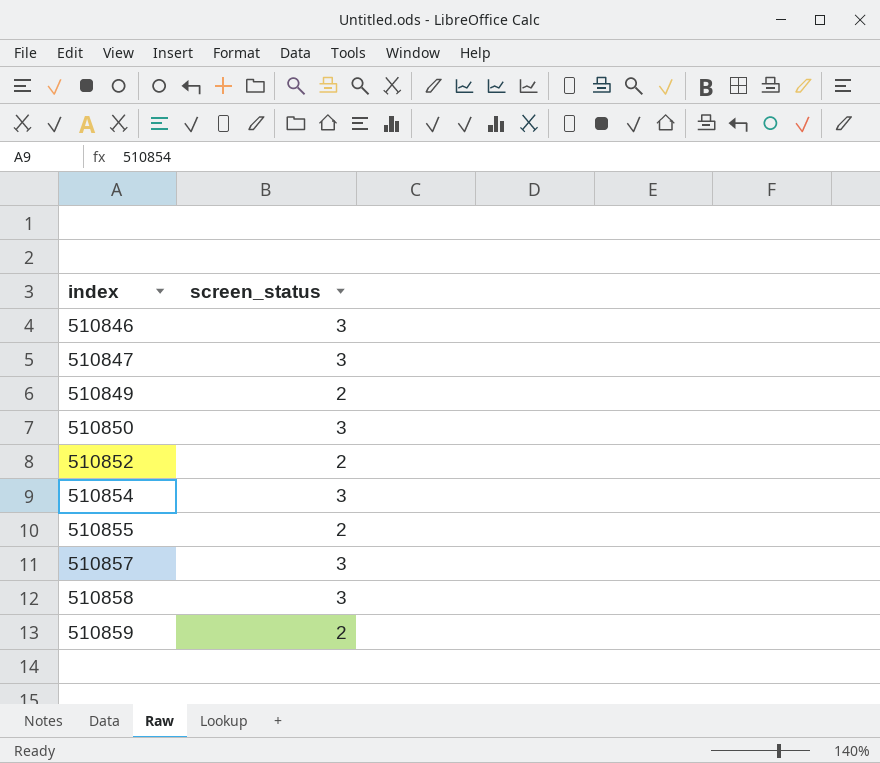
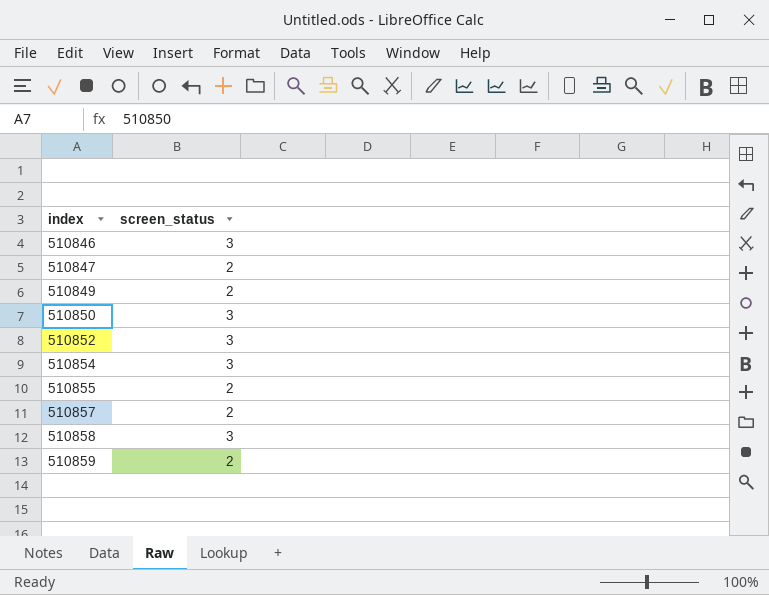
510847 | screen_status: 3 -> 2
510852 | screen_status: 2 -> 3
510857 | screen_status: 3 -> 2

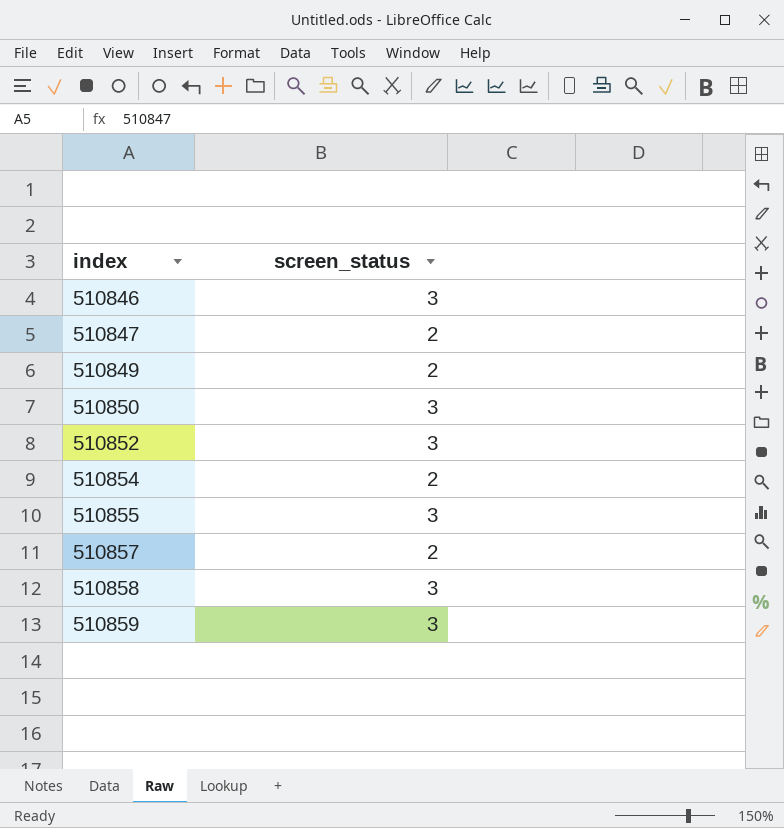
510854 | screen_status: 3 -> 2
510855 | screen_status: 2 -> 3
510859 | screen_status: 2 -> 3

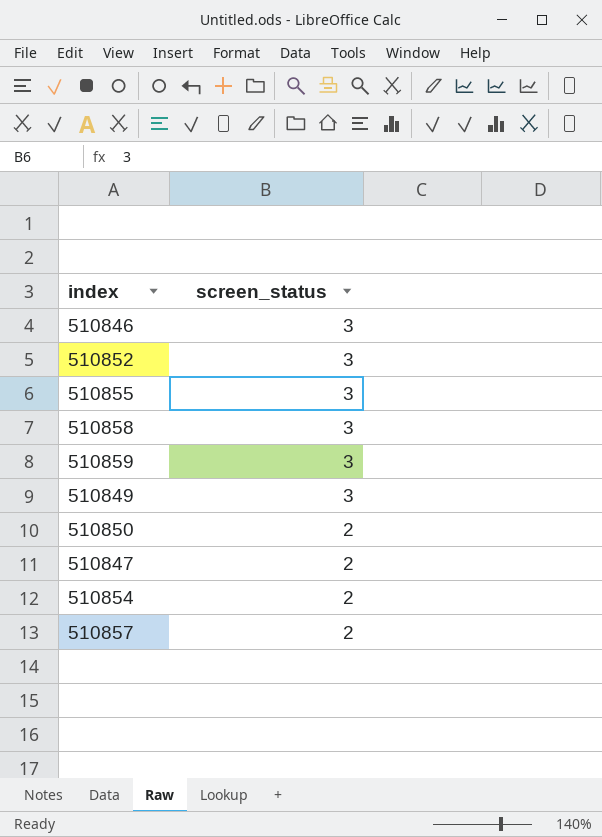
row order: index ascending -> screen_status descending
510849 | screen_status: 2 -> 3
510850 | screen_status: 3 -> 2

